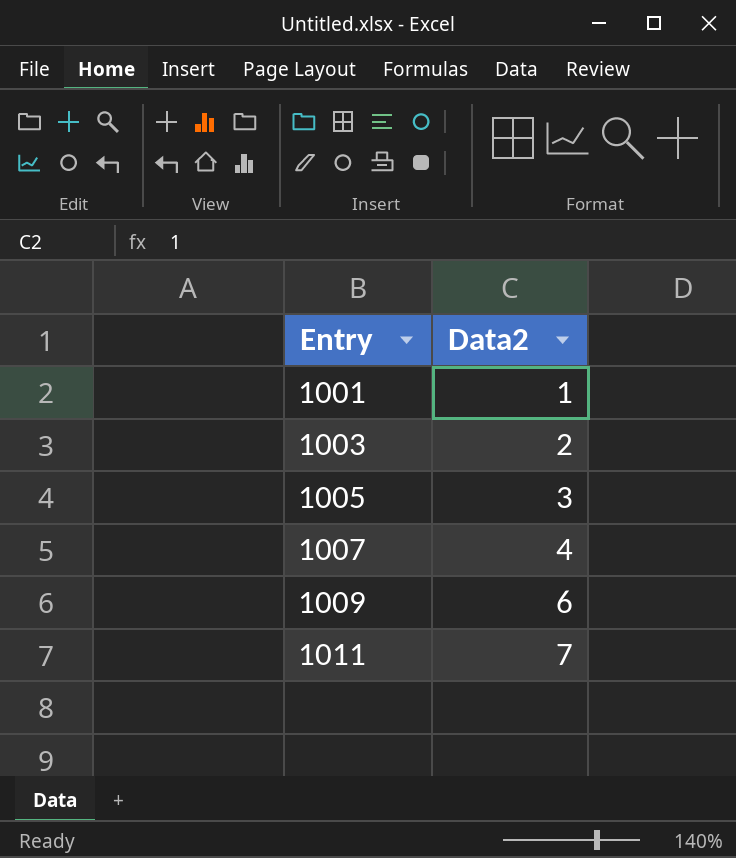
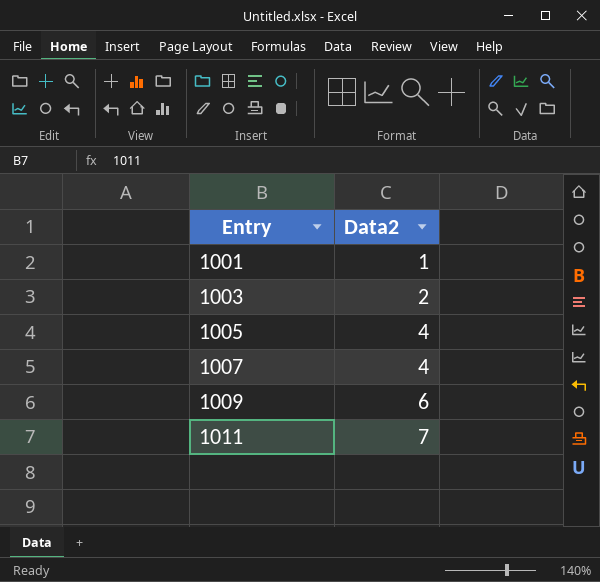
1005 | Data2: 3 -> 4

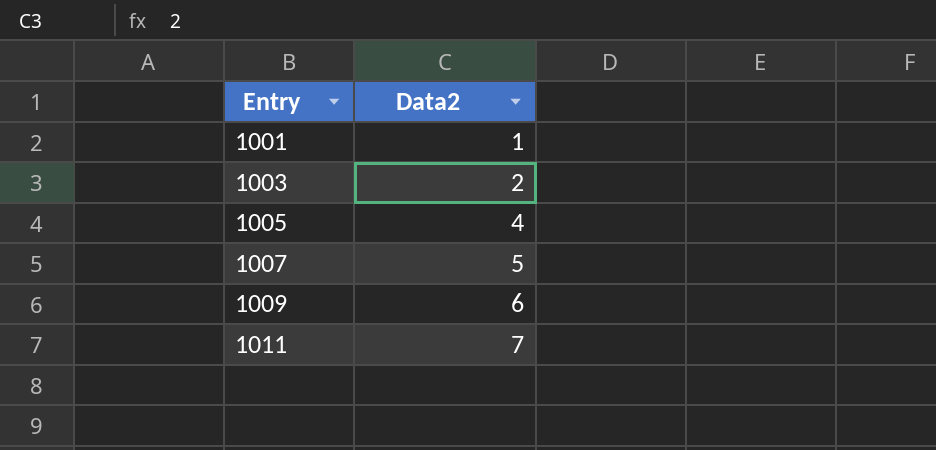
1007 | Data2: 4 -> 5

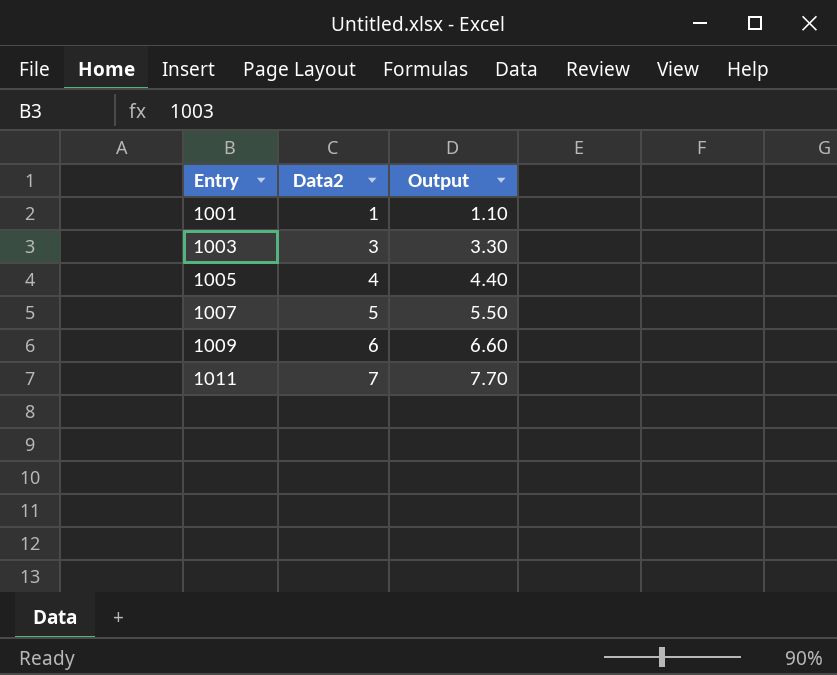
column Output | formula: none -> [Data2] * 1.1
1003 | Data2: 2 -> 3

